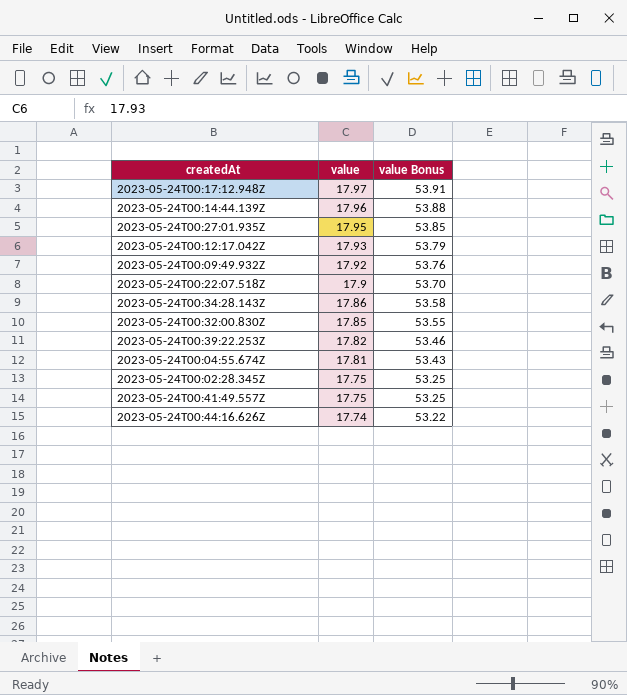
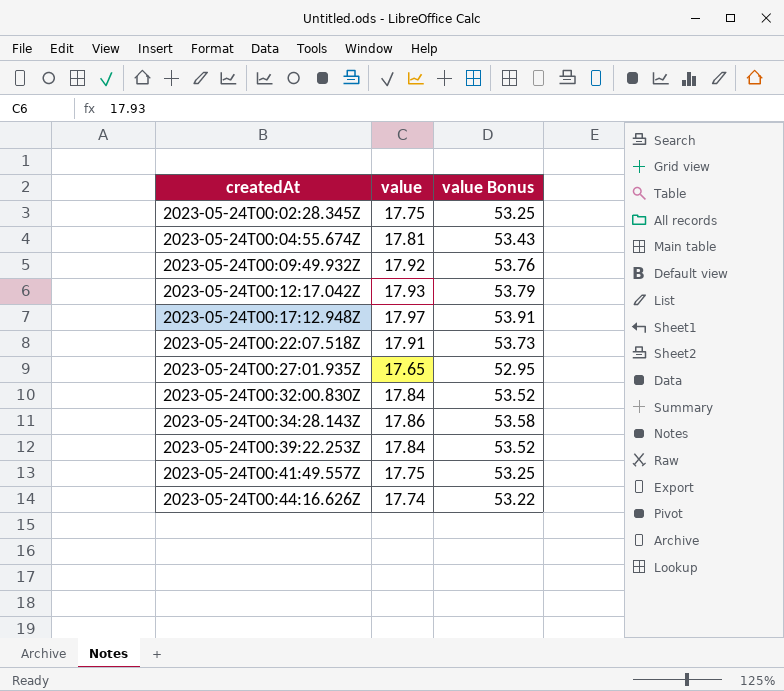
row order: value descending -> createdAt ascending
row 2023-05-24T00:14:44.139Z: 17.96 | 53.88 -> none
2023-05-24T00:22:07.518Z | value: 17.9 -> 17.91
2023-05-24T00:22:07.518Z | value Bonus: 53.70 -> 53.73
2023-05-24T00:27:01.935Z | value: 17.95 -> 17.65
2023-05-24T00:27:01.935Z | value Bonus: 53.85 -> 52.95
2023-05-24T00:32:00.830Z | value: 17.85 -> 17.84
2023-05-24T00:32:00.830Z | value Bonus: 53.55 -> 53.52
2023-05-24T00:39:22.253Z | value: 17.82 -> 17.84
2023-05-24T00:39:22.253Z | value Bonus: 53.46 -> 53.52

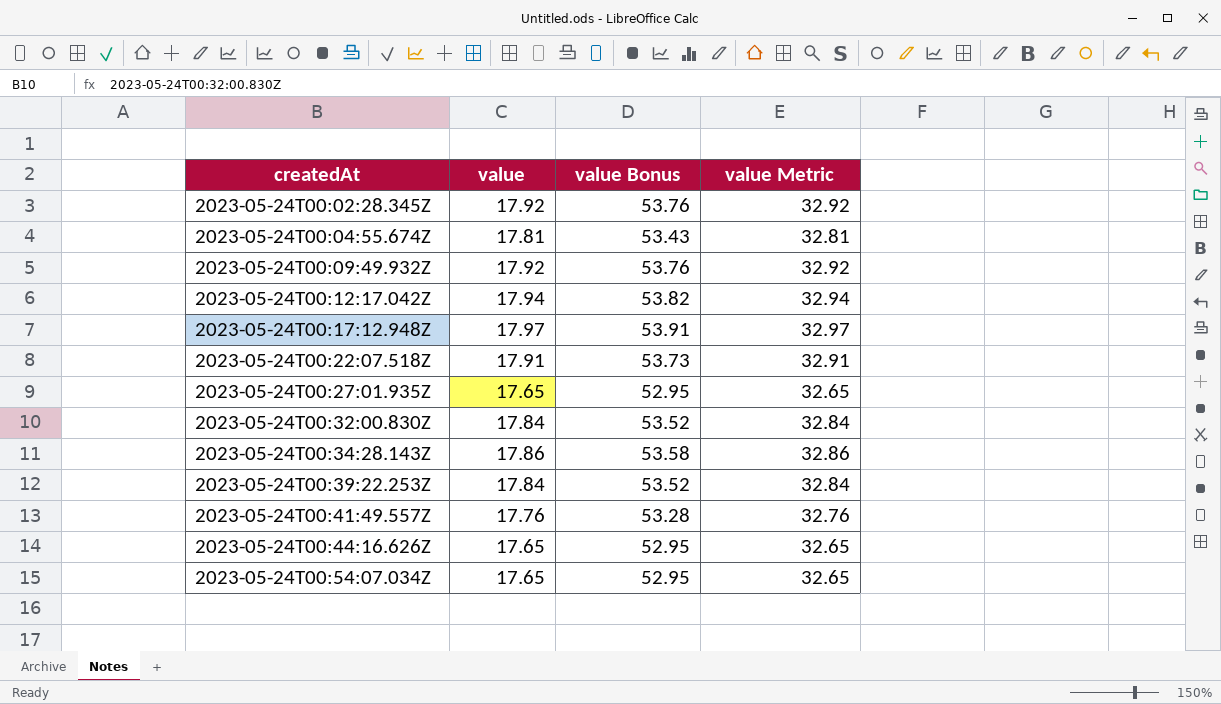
column value Metric | formula: none -> [value] + 15
2023-05-24T00:02:28.345Z | value: 17.75 -> 17.92
2023-05-24T00:02:28.345Z | value Bonus: 53.25 -> 53.76
2023-05-24T00:12:17.042Z | value: 17.93 -> 17.94
2023-05-24T00:12:17.042Z | value Bonus: 53.79 -> 53.82
2023-05-24T00:41:49.557Z | value: 17.75 -> 17.76
2023-05-24T00:41:49.557Z | value Bonus: 53.25 -> 53.28
2023-05-24T00:44:16.626Z | value: 17.74 -> 17.65
2023-05-24T00:44:16.626Z | value Bonus: 53.22 -> 52.95
row 2023-05-24T00:54:07.034Z: none -> 17.65 | 52.95 | 32.65

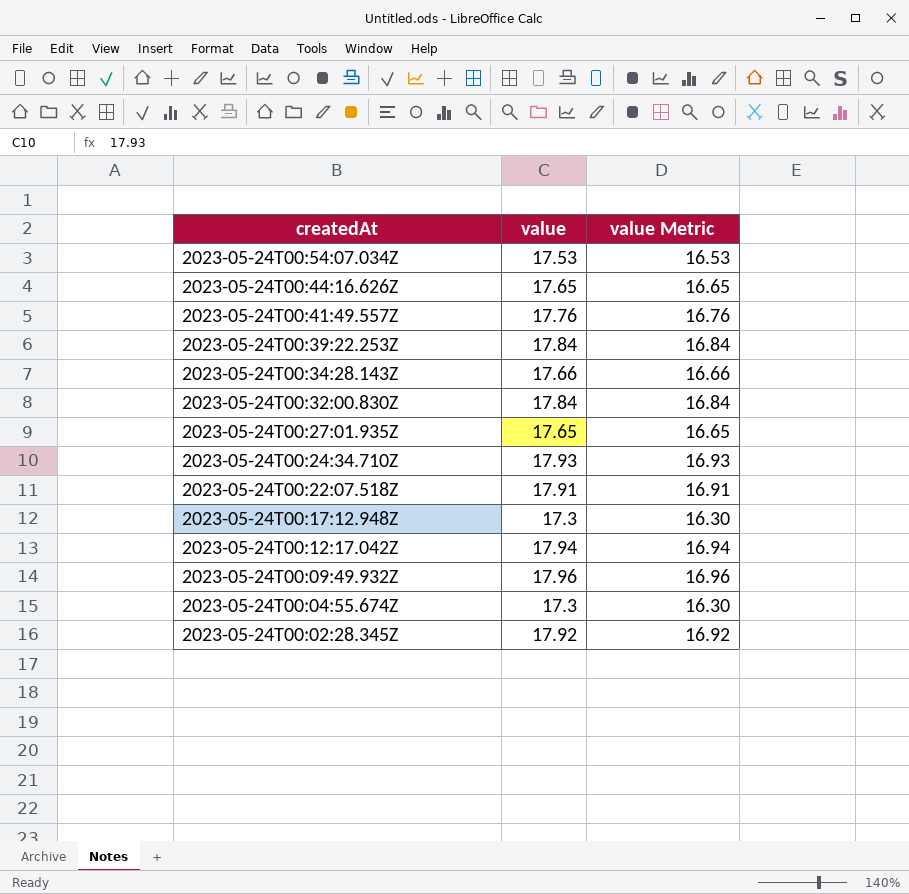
row order: createdAt ascending -> createdAt descending
column value Bonus | formula: [value] * 3 -> none
column value Metric | formula: [value] + 15 -> [value] - 1
2023-05-24T00:54:07.034Z | value: 17.65 -> 17.53
2023-05-24T00:34:28.143Z | value: 17.86 -> 17.66
row 2023-05-24T00:24:34.710Z: none -> 17.93 | 16.93
2023-05-24T00:17:12.948Z | value: 17.97 -> 17.3
2023-05-24T00:09:49.932Z | value: 17.92 -> 17.96
2023-05-24T00:04:55.674Z | value: 17.81 -> 17.3

